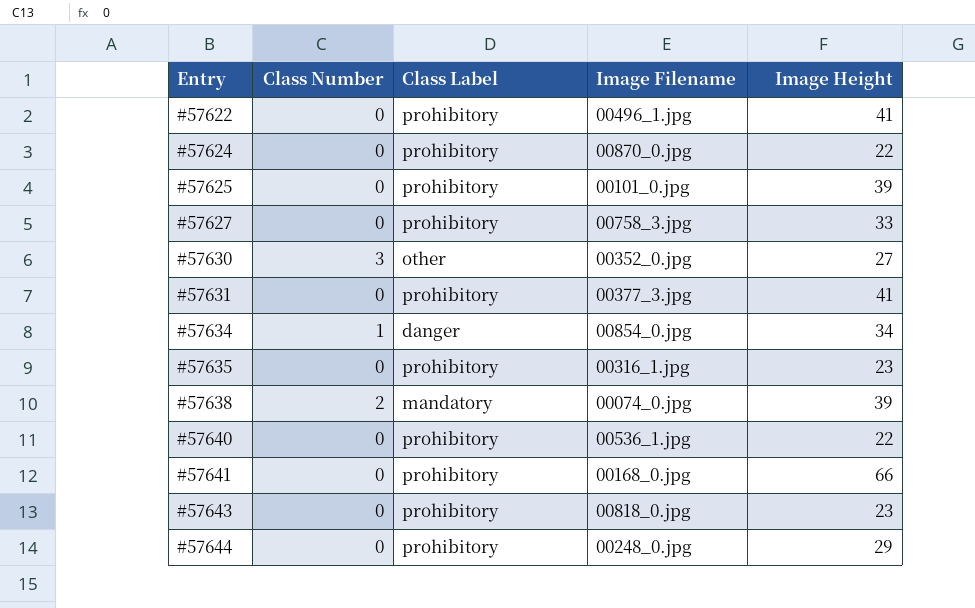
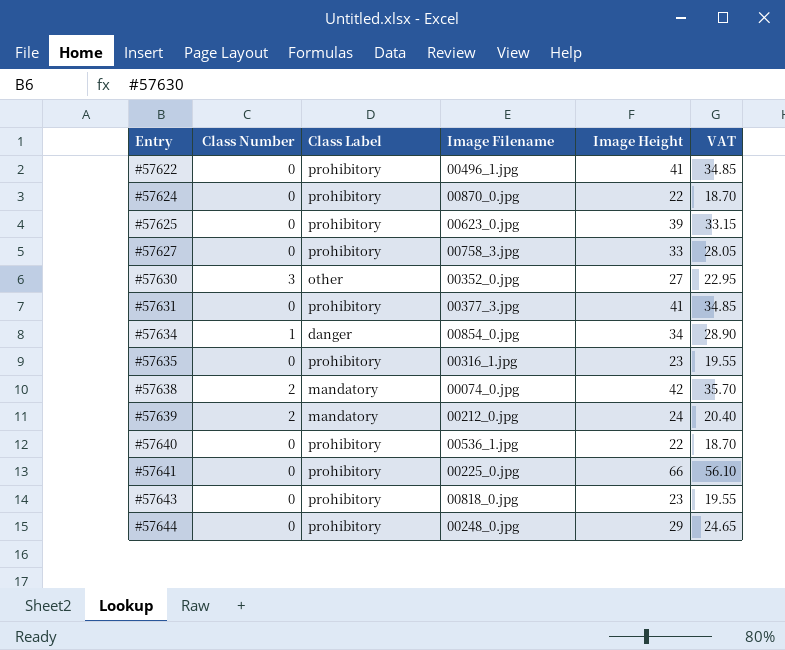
column VAT | formula: none -> [Image Height] * 0.85
#57625 | Image Filename: 00101_0.jpg -> 00623_0.jpg
#57638 | Image Height: 39 -> 42
row #57639: none -> 2 | mandatory | 00212_0.jpg | 24 | 20.40
#57641 | Image Filename: 00168_0.jpg -> 00225_0.jpg

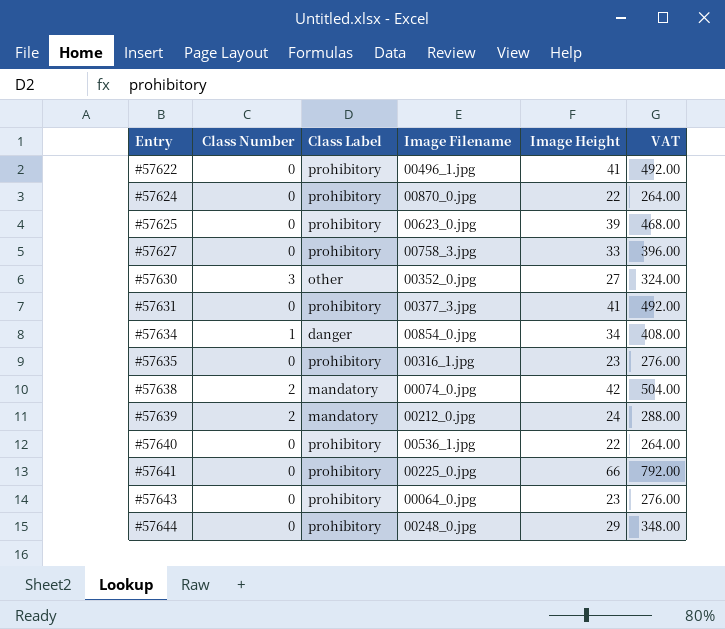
column VAT | formula: [Image Height] * 0.85 -> [Image Height] * 12
#57643 | Image Filename: 00818_0.jpg -> 00064_0.jpg

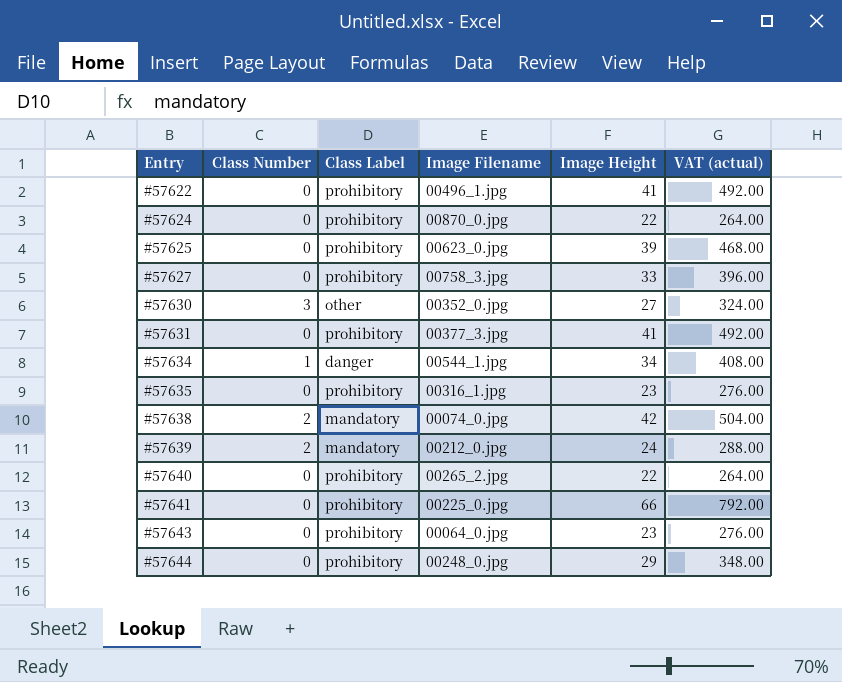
column name: VAT -> VAT (actual)
#57634 | Image Filename: 00854_0.jpg -> 00544_1.jpg
#57640 | Image Filename: 00536_1.jpg -> 00265_2.jpg

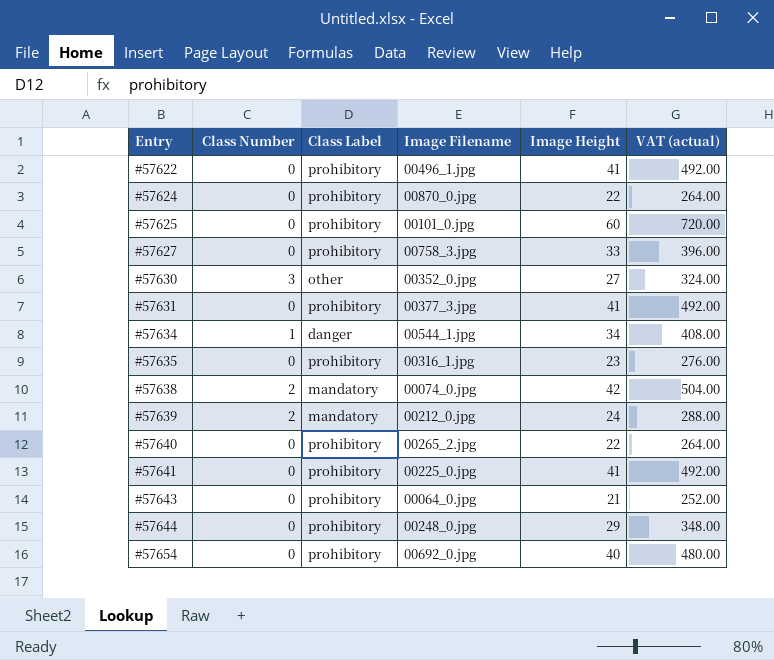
#57625 | Image Filename: 00623_0.jpg -> 00101_0.jpg
#57625 | Image Height: 39 -> 60
#57625 | VAT (actual): 468.00 -> 720.00
#57641 | Image Height: 66 -> 41
#57641 | VAT (actual): 792.00 -> 492.00
#57643 | Image Height: 23 -> 21
#57643 | VAT (actual): 276.00 -> 252.00
row #57654: none -> 0 | prohibitory | 00692_0.jpg | 40 | 480.00

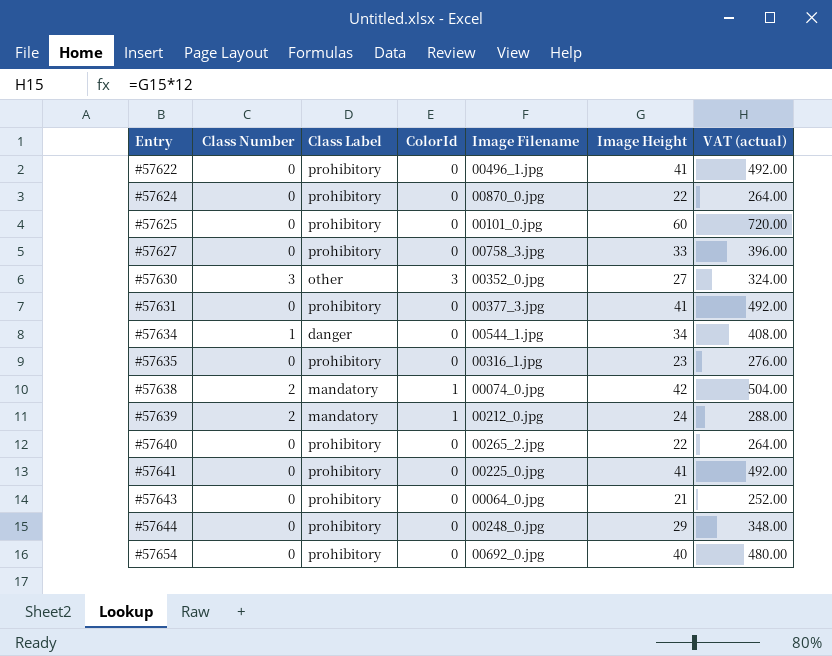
column ColorId | position: none -> 4

